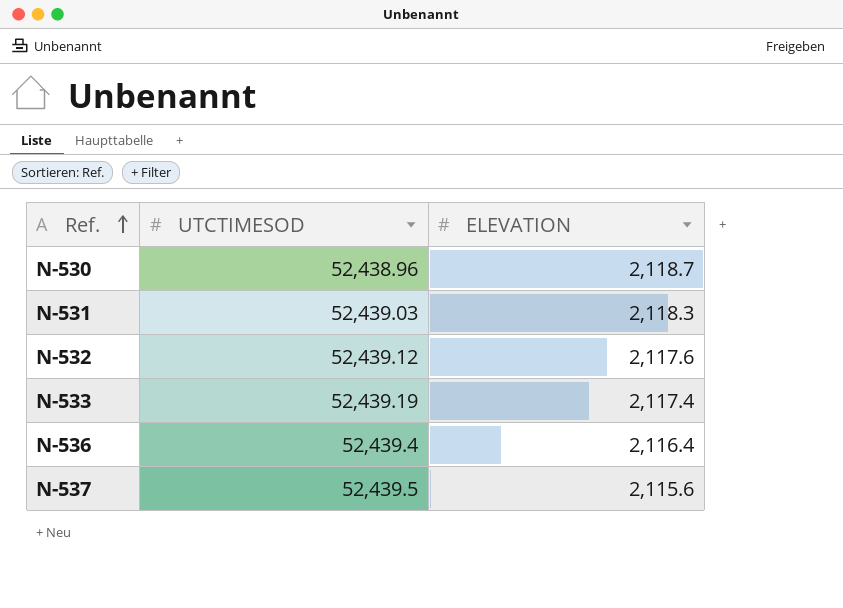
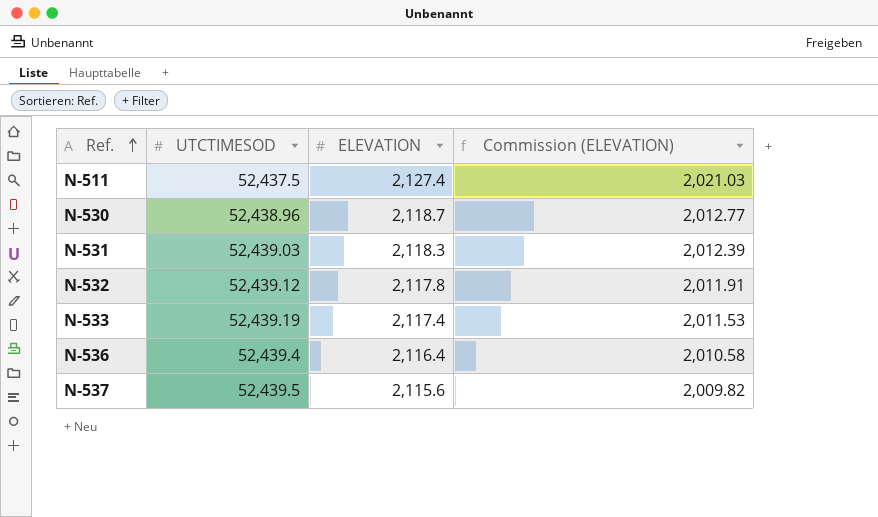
column Commission (ELEVATION) | formula: none -> [ELEVATION] * 0.95
row N-511: none -> 52,437.5 | 2,127.4 | 2,021.03
N-532 | ELEVATION: 2,117.6 -> 2,117.8

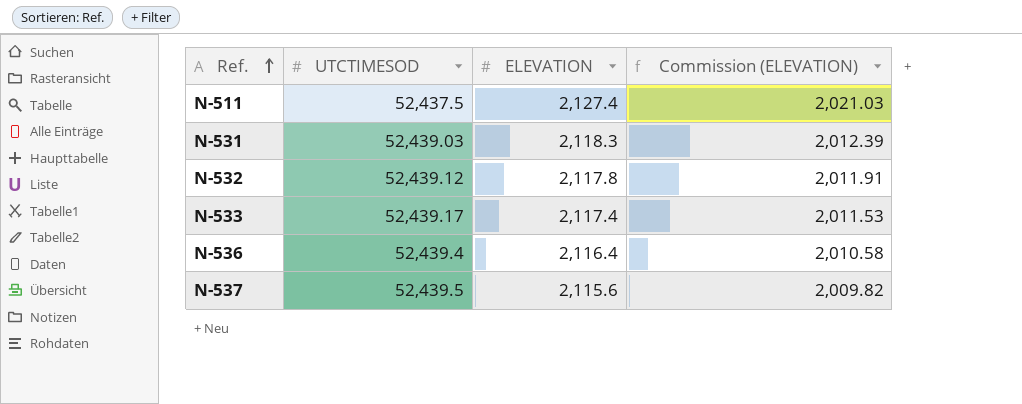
row N-530: 52,438.96 | 2,118.7 | 2,012.77 -> none
N-533 | UTCTIMESOD: 52,439.19 -> 52,439.17

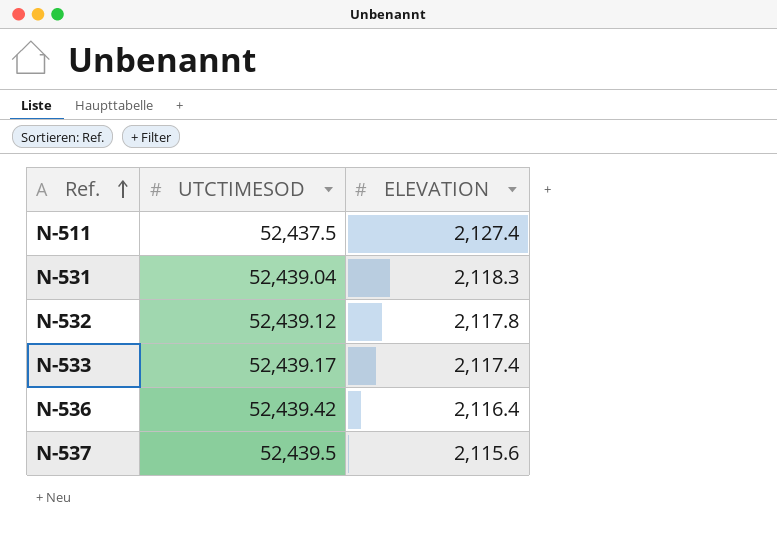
column Commission (ELEVATION) | formula: [ELEVATION] * 0.95 -> none
N-531 | UTCTIMESOD: 52,439.03 -> 52,439.04
N-536 | UTCTIMESOD: 52,439.4 -> 52,439.42

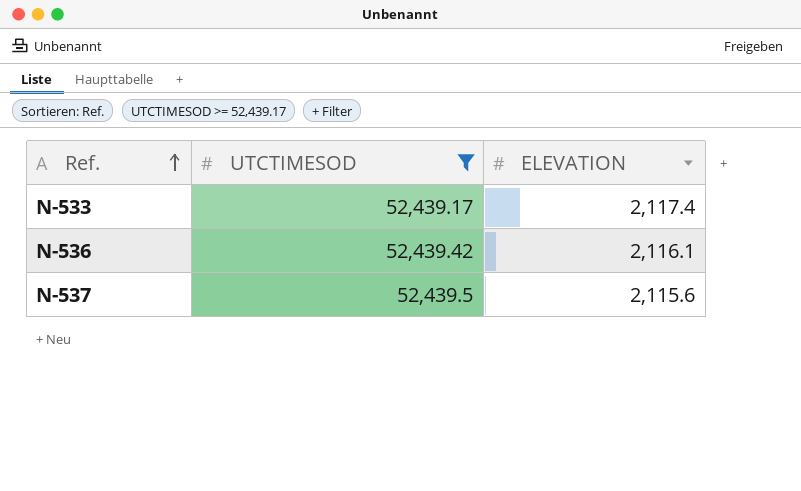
filter: none -> UTCTIMESOD >= 52,439.17
N-536 | ELEVATION: 2,116.4 -> 2,116.1

